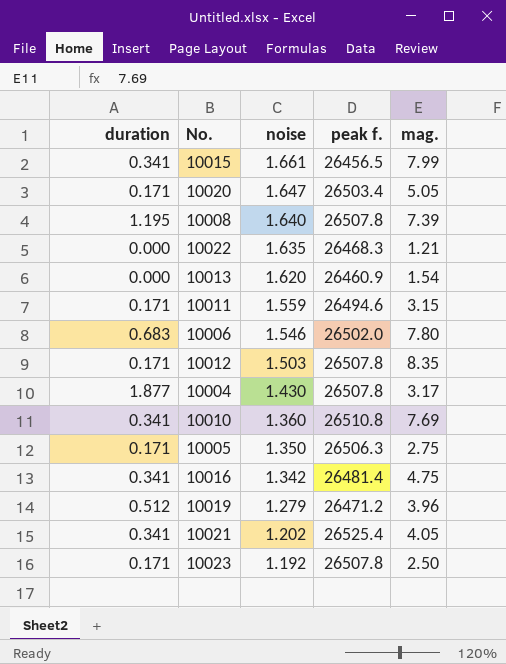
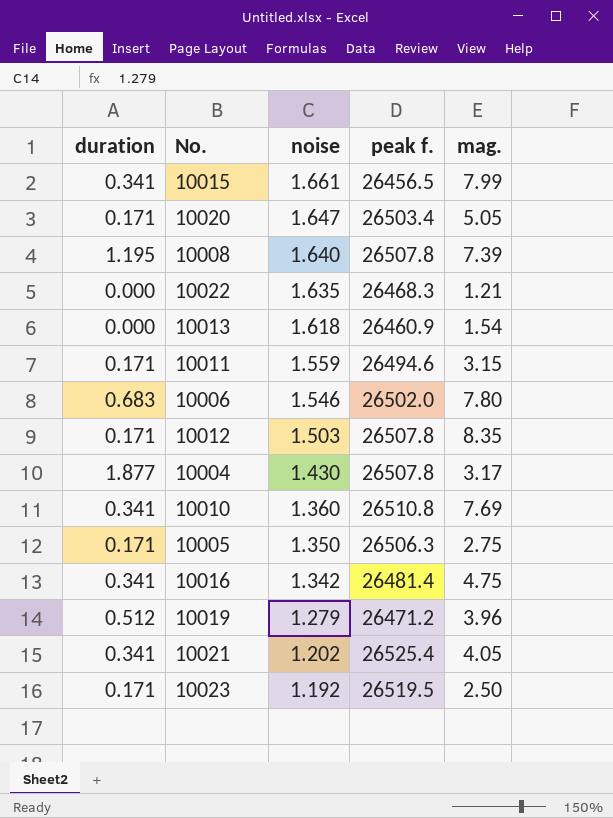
10013 | noise: 1.620 -> 1.618
10023 | peak f.: 26507.8 -> 26519.5

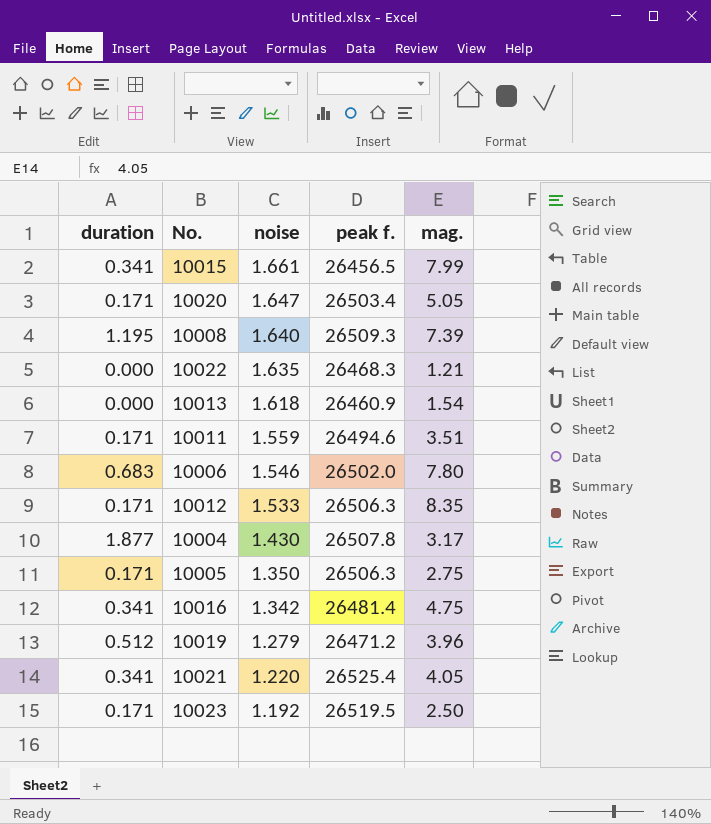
row 10010: 0.341 | 1.360 | 26510.8 | 7.69 -> none
10008 | peak f.: 26507.8 -> 26509.3
10011 | mag.: 3.15 -> 3.51
10012 | noise: 1.503 -> 1.533
10012 | peak f.: 26507.8 -> 26506.3
10021 | noise: 1.202 -> 1.220

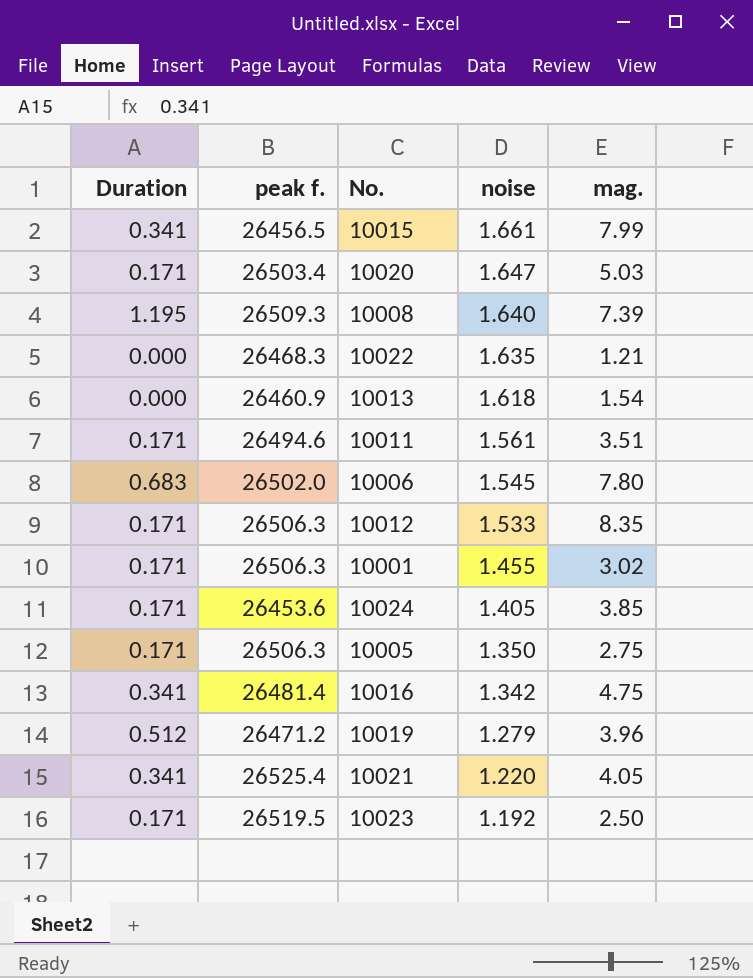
column name: duration -> Duration
column peak f. | position: 4 -> 2
row 10004: 1.877 | 1.430 | 26507.8 | 3.17 -> none
10020 | mag.: 5.05 -> 5.03
10011 | noise: 1.559 -> 1.561
10006 | noise: 1.546 -> 1.545
row 10001: none -> 0.171 | 26506.3 | 1.455 | 3.02
row 10024: none -> 0.171 | 26453.6 | 1.405 | 3.85

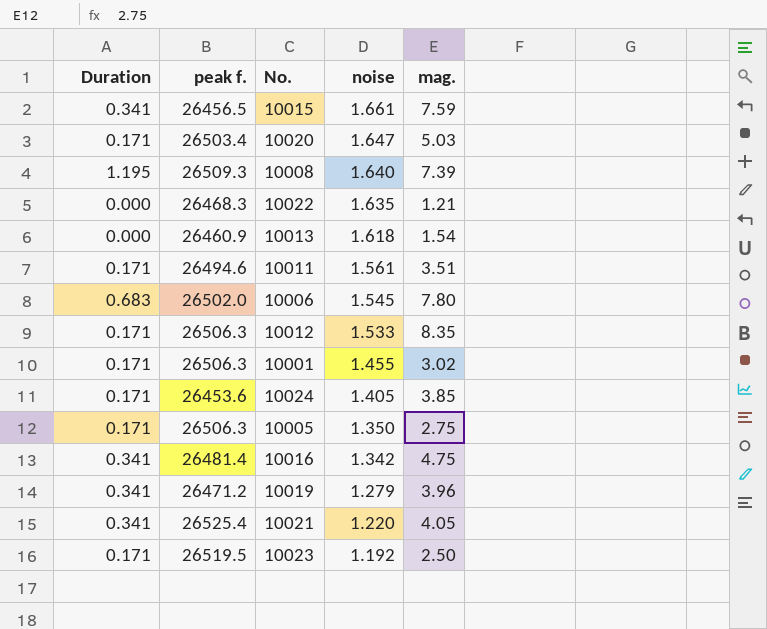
10015 | mag.: 7.99 -> 7.59
10019 | Duration: 0.512 -> 0.341

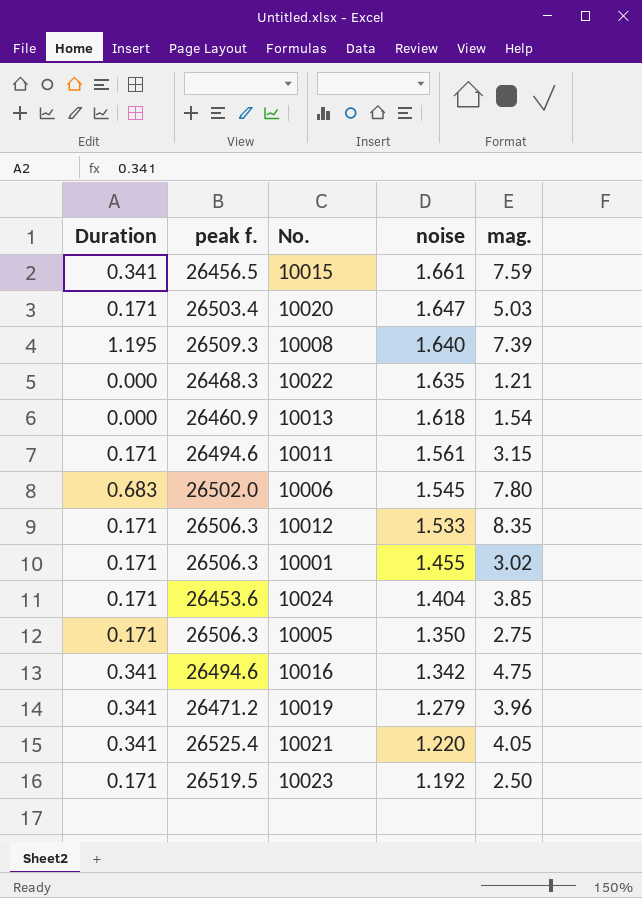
10011 | mag.: 3.51 -> 3.15
10024 | noise: 1.405 -> 1.404
10016 | peak f.: 26481.4 -> 26494.6

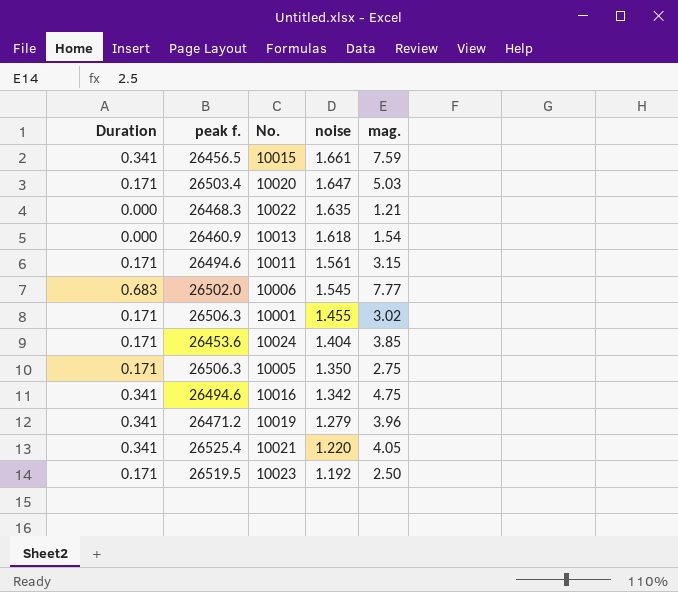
row 10008: 1.195 | 26509.3 | 1.640 | 7.39 -> none
row 10012: 0.171 | 26506.3 | 1.533 | 8.35 -> none
10006 | mag.: 7.80 -> 7.77

